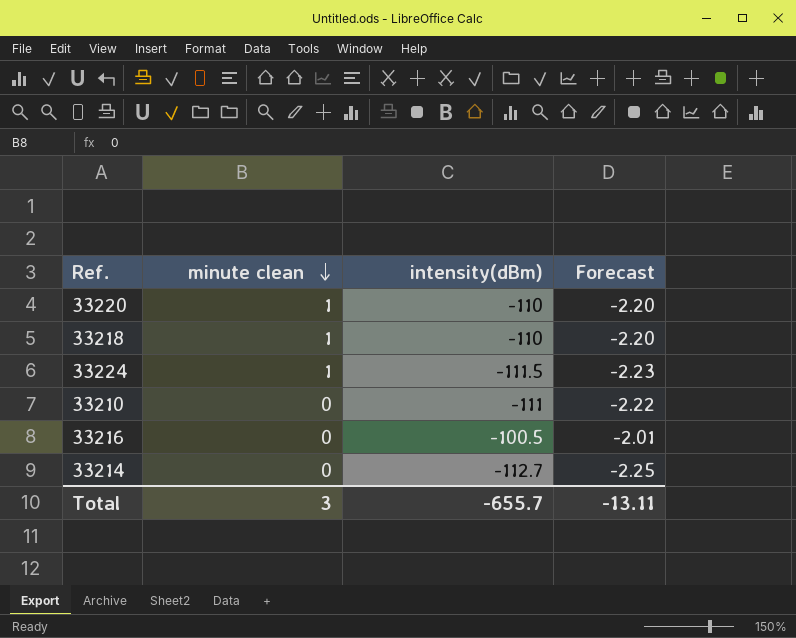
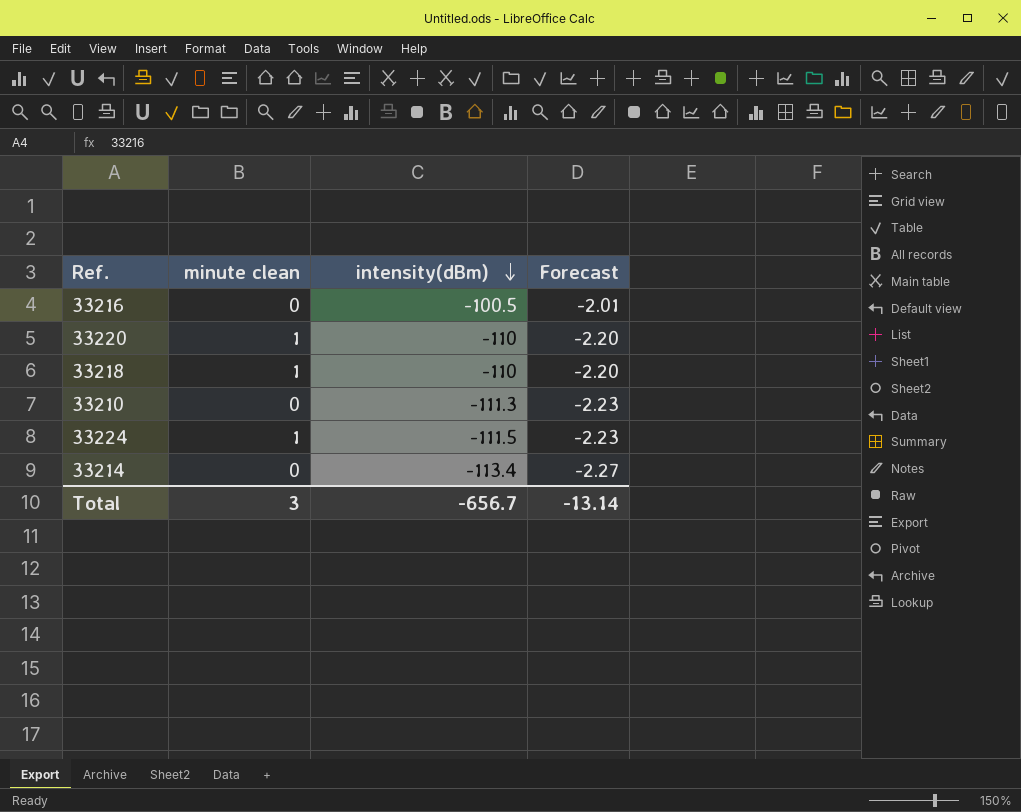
row order: minute clean descending -> intensity(dBm) descending
33210 | intensity(dBm): -111 -> -111.3
33210 | Forecast: -2.22 -> -2.23
33214 | intensity(dBm): -112.7 -> -113.4
33214 | Forecast: -2.25 -> -2.27
Total | intensity(dBm): -655.7 -> -656.7
Total | Forecast: -13.11 -> -13.14

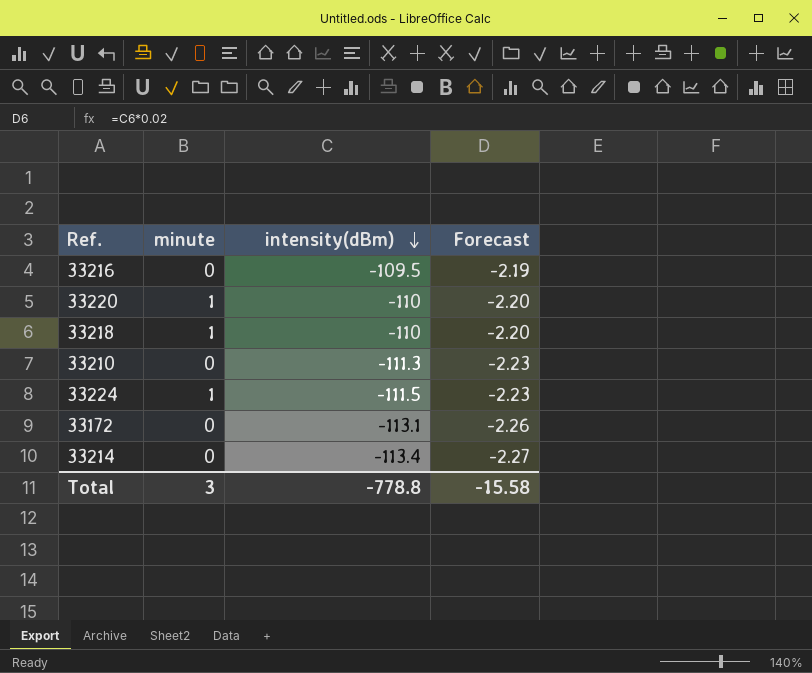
column name: minute clean -> minute
33216 | intensity(dBm): -100.5 -> -109.5
33216 | Forecast: -2.01 -> -2.19
row 33172: none -> 0 | -113.1 | -2.26
Total | intensity(dBm): -656.7 -> -778.8
Total | Forecast: -13.14 -> -15.58

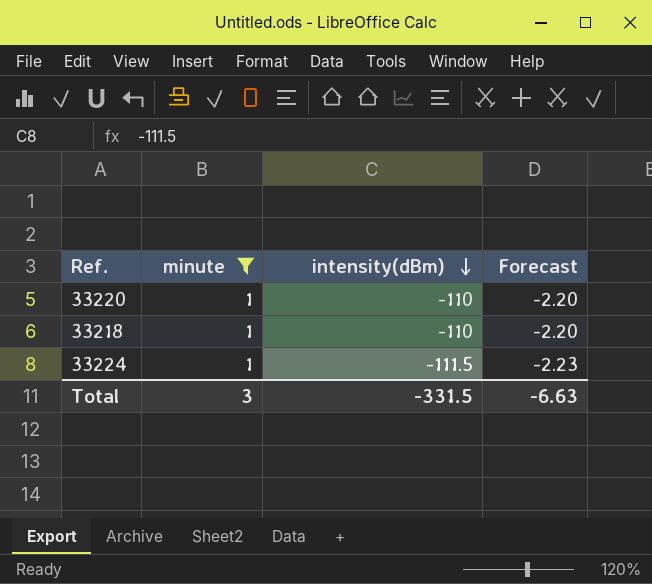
filter: none -> minute = 1
Total | intensity(dBm): -778.8 -> -331.5
Total | Forecast: -15.58 -> -6.63

